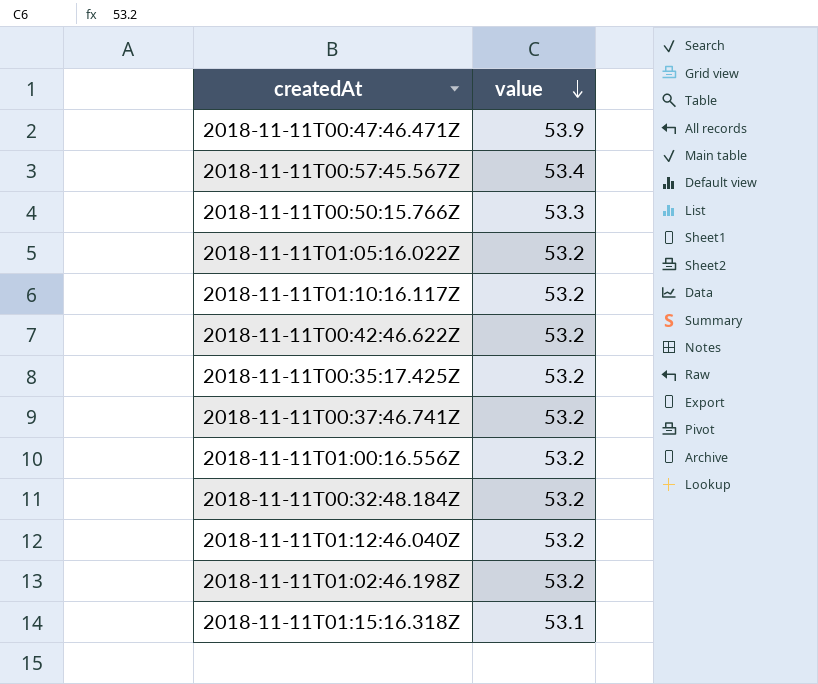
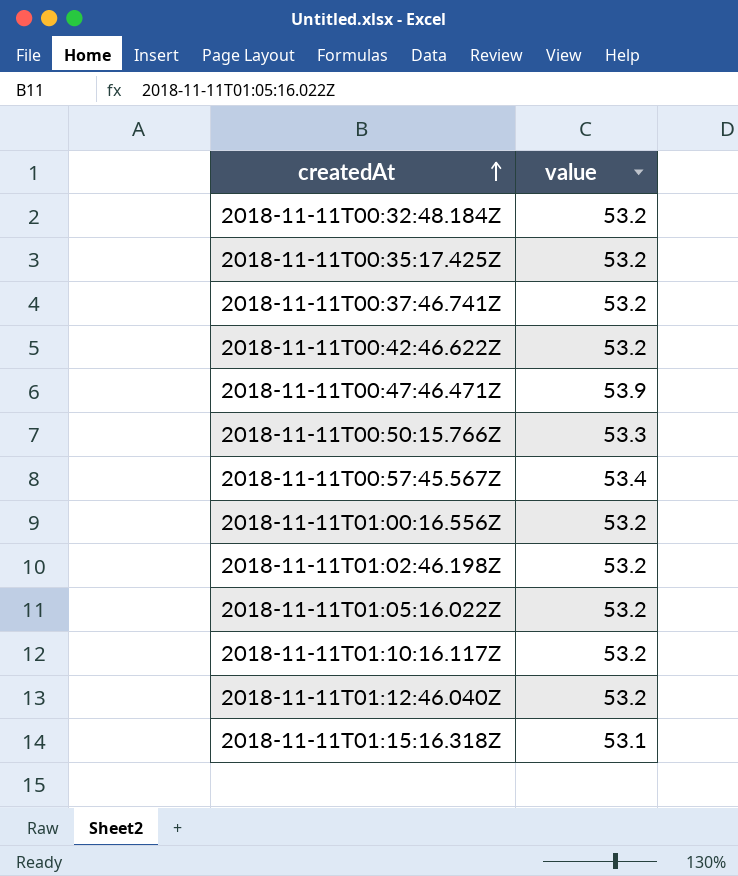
row order: value descending -> createdAt ascending

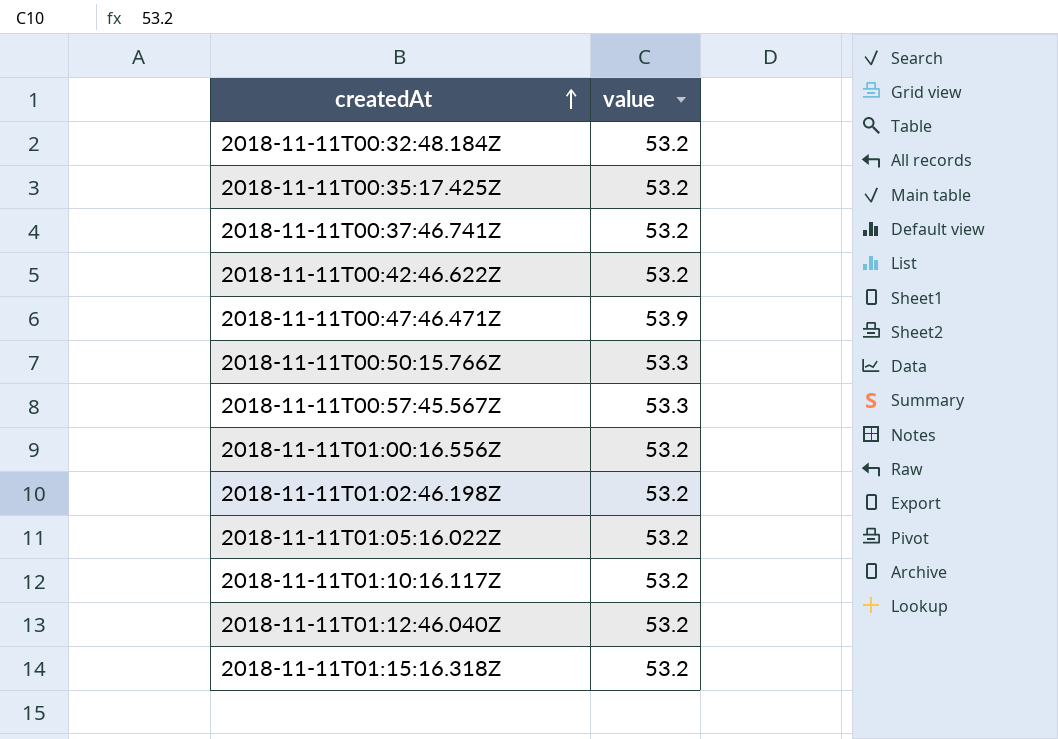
2018-11-11T00:57:45.567Z | value: 53.4 -> 53.3
2018-11-11T01:15:16.318Z | value: 53.1 -> 53.2

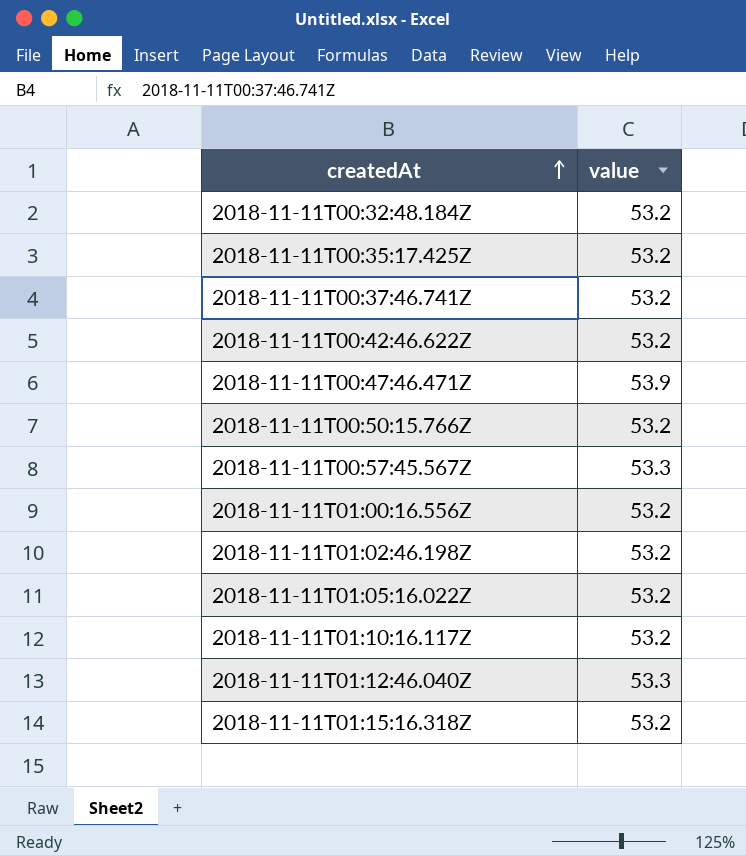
2018-11-11T00:50:15.766Z | value: 53.3 -> 53.2
2018-11-11T01:12:46.040Z | value: 53.2 -> 53.3

